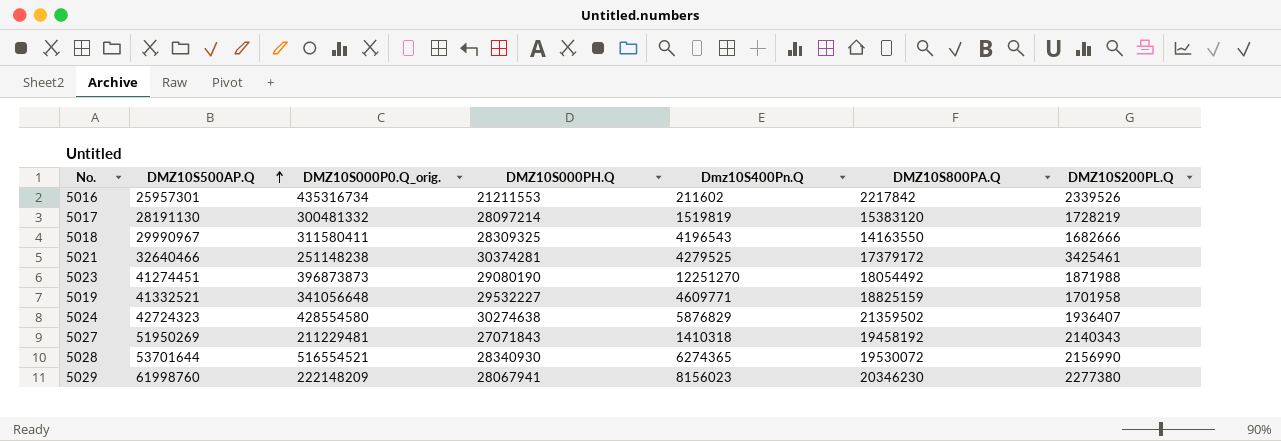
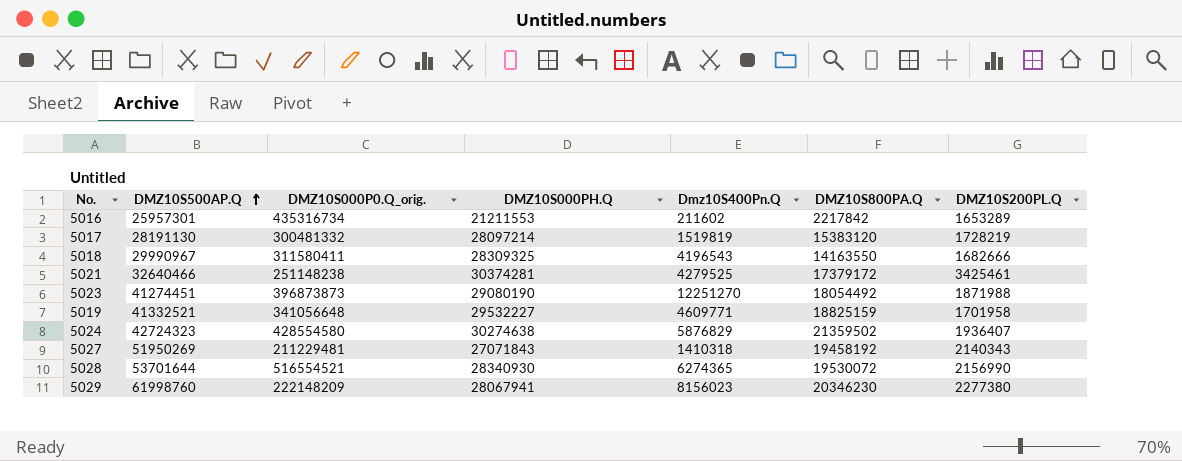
5016 | DMZ10S200PL.Q: 2339526 -> 1653289

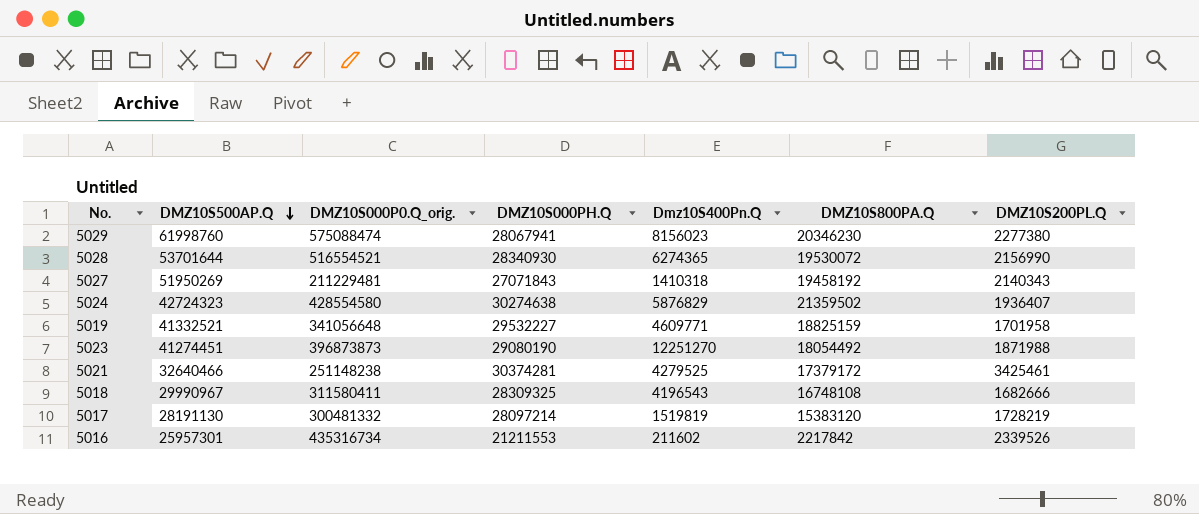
row order: DMZ10S500AP.Q ascending -> DMZ10S500AP.Q descending
5029 | DMZ10S000P0.Q_orig.: 222148209 -> 575088474
5018 | DMZ10S800PA.Q: 14163550 -> 16748108
5016 | DMZ10S200PL.Q: 1653289 -> 2339526

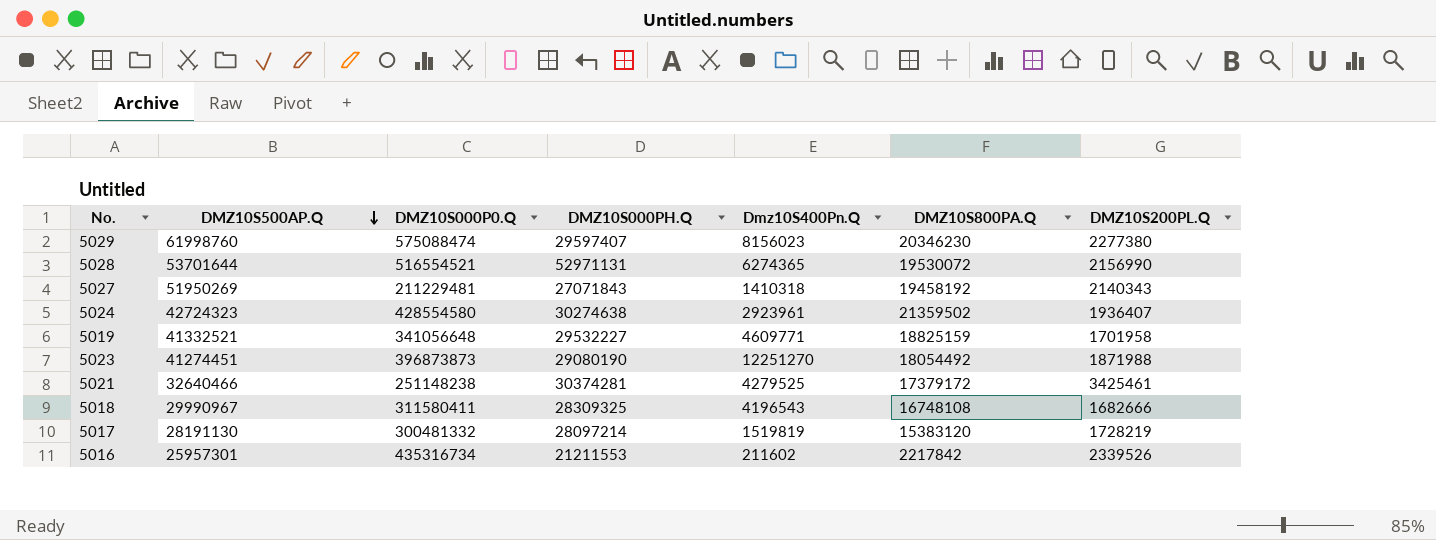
column name: DMZ10S000P0.Q_orig. -> DMZ10S000P0.Q
5029 | DMZ10S000PH.Q: 28067941 -> 29597407
5028 | DMZ10S000PH.Q: 28340930 -> 52971131
5024 | Dmz10S400Pn.Q: 5876829 -> 2923961

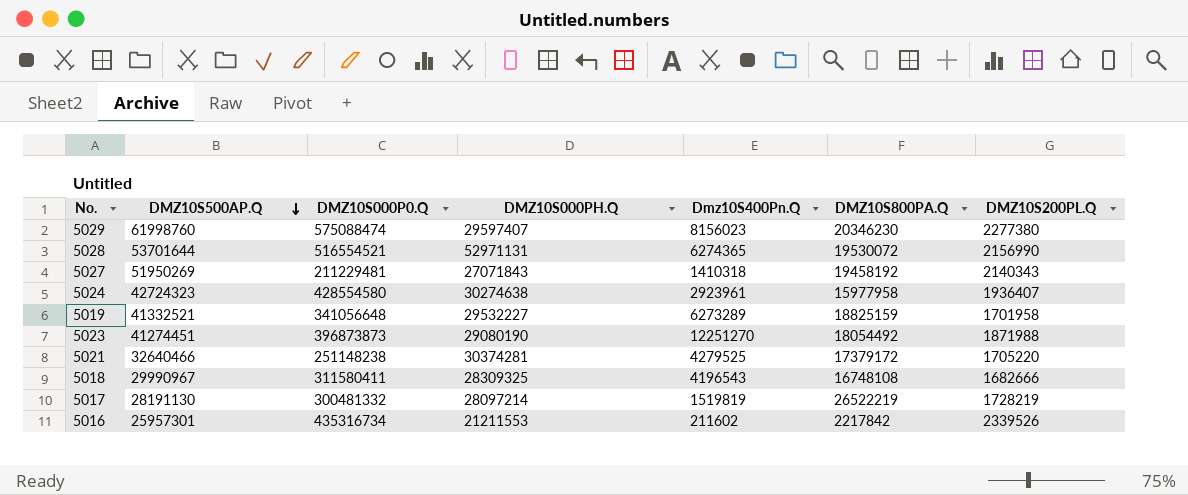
5024 | DMZ10S800PA.Q: 21359502 -> 15977958
5019 | Dmz10S400Pn.Q: 4609771 -> 6273289
5021 | DMZ10S200PL.Q: 3425461 -> 1705220
5017 | DMZ10S800PA.Q: 15383120 -> 26522219

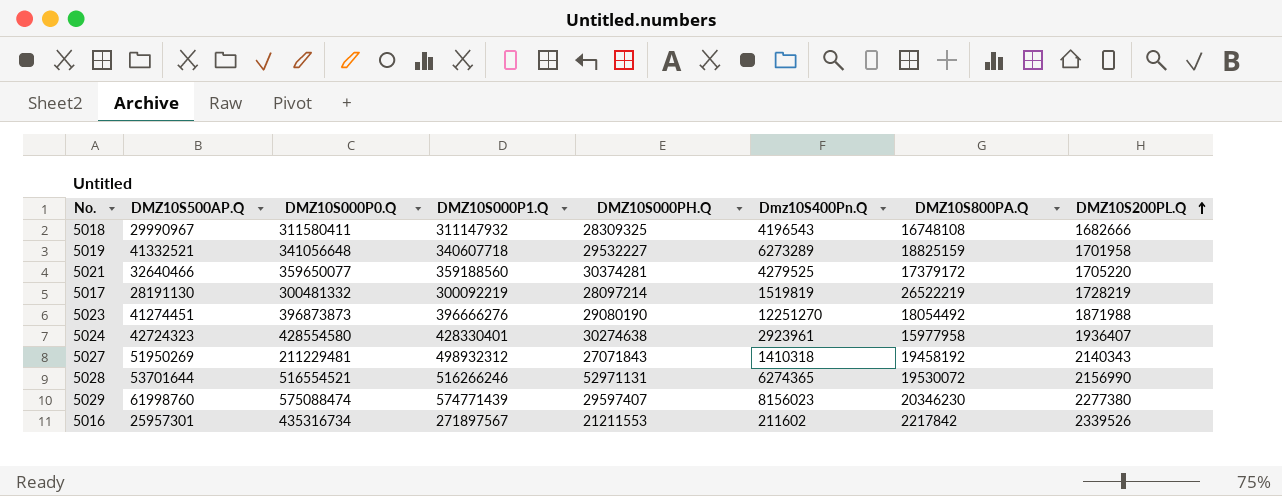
row order: DMZ10S500AP.Q descending -> DMZ10S200PL.Q ascending
column DMZ10S000P1.Q | position: none -> 4
5021 | DMZ10S000P0.Q: 251148238 -> 359650077

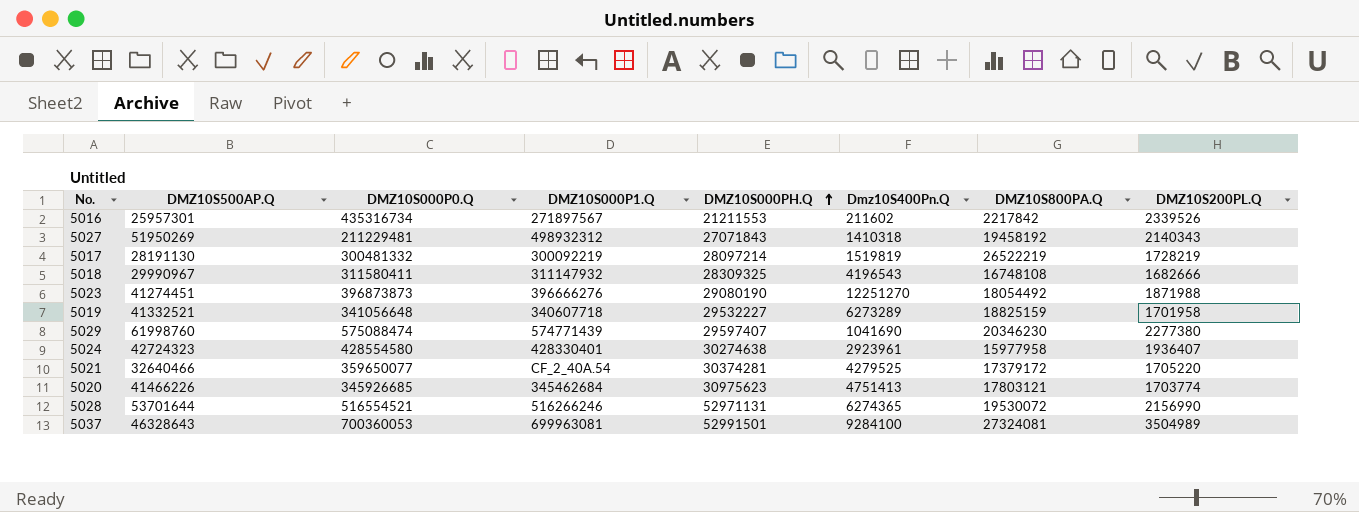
row order: DMZ10S200PL.Q ascending -> DMZ10S000PH.Q ascending
5029 | Dmz10S400Pn.Q: 8156023 -> 1041690
5021 | DMZ10S000P1.Q: 359188560 -> CF_2_40A.54
row 5020: none -> 41466226 | 345926685 | 345462684 | 30975623 | 4751413 | 17803121 | 1703774
row 5037: none -> 46328643 | 700360053 | 699963081 | 52991501 | 9284100 | 27324081 | 3504989

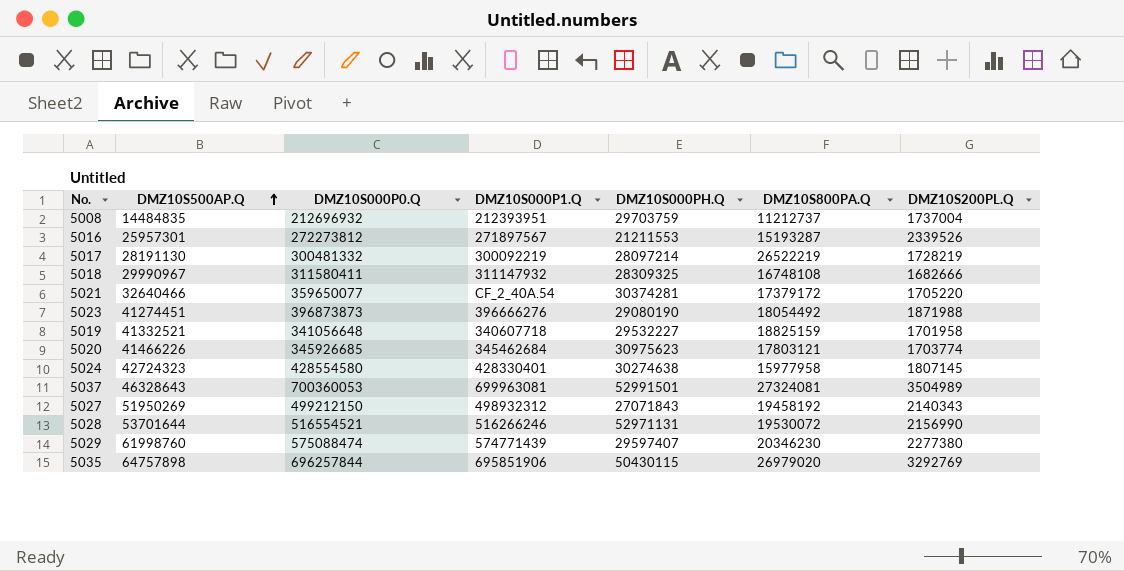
row order: DMZ10S000PH.Q ascending -> DMZ10S500AP.Q ascending
column Dmz10S400Pn.Q | position: 6 -> none
row 5008: none -> 14484835 | 212696932 | 212393951 | 29703759 | 11212737 | 1737004
5016 | DMZ10S000P0.Q: 435316734 -> 272273812
5016 | DMZ10S800PA.Q: 2217842 -> 15193287
5024 | DMZ10S200PL.Q: 1936407 -> 1807145
5027 | DMZ10S000P0.Q: 211229481 -> 499212150
row 5035: none -> 64757898 | 696257844 | 695851906 | 50430115 | 26979020 | 3292769

